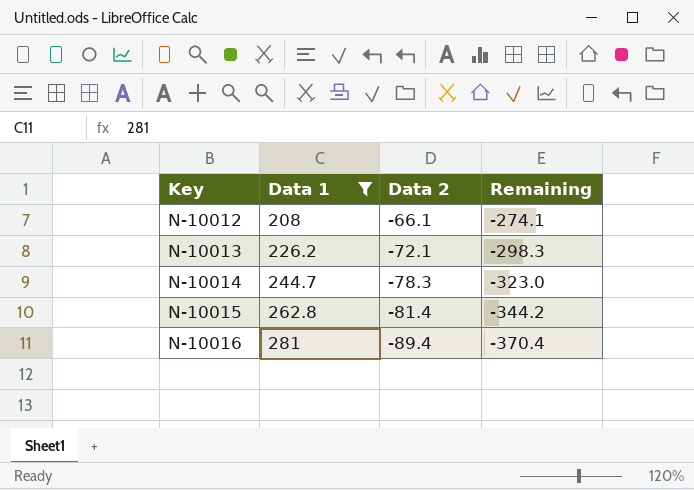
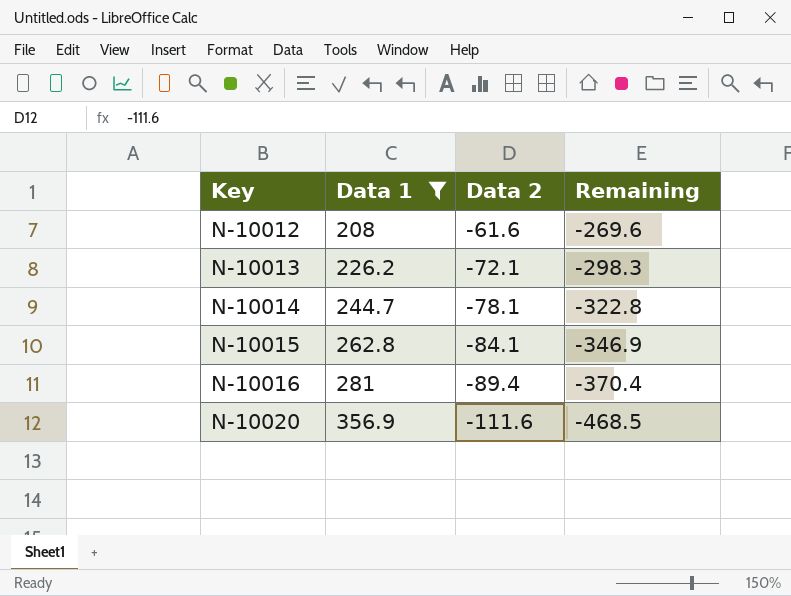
N-10012 | Data 2: -66.1 -> -61.6
N-10012 | Remaining: -274.1 -> -269.6
N-10014 | Data 2: -78.3 -> -78.1
N-10014 | Remaining: -323.0 -> -322.8
N-10015 | Data 2: -81.4 -> -84.1
N-10015 | Remaining: -344.2 -> -346.9
row N-10020: none -> 356.9 | -111.6 | -468.5

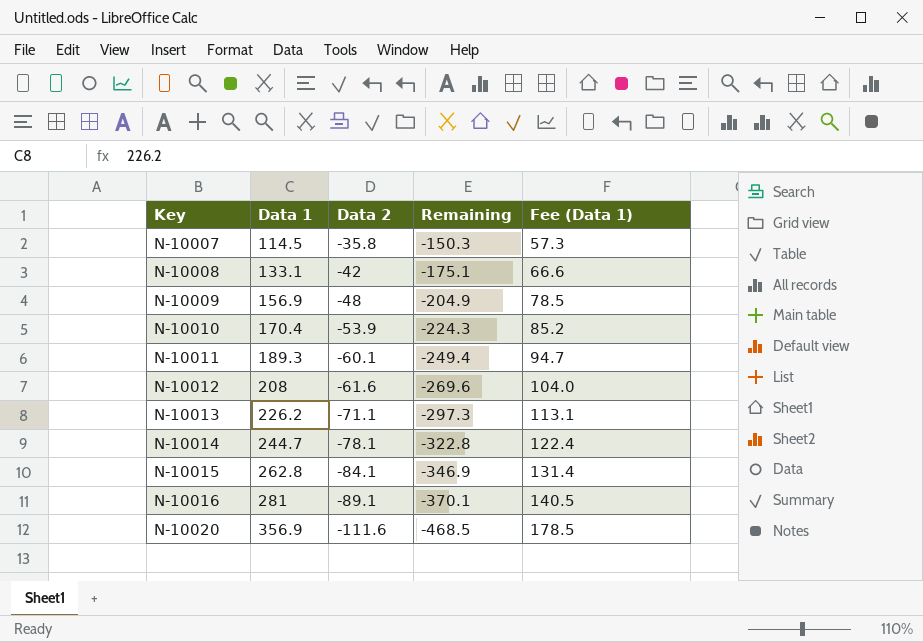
filter: Data 1 >= 208 -> none
column Fee (Data 1) | formula: none -> [Data 1] * 0.5
N-10013 | Data 2: -72.1 -> -71.1
N-10013 | Remaining: -298.3 -> -297.3
N-10016 | Data 2: -89.4 -> -89.1
N-10016 | Remaining: -370.4 -> -370.1

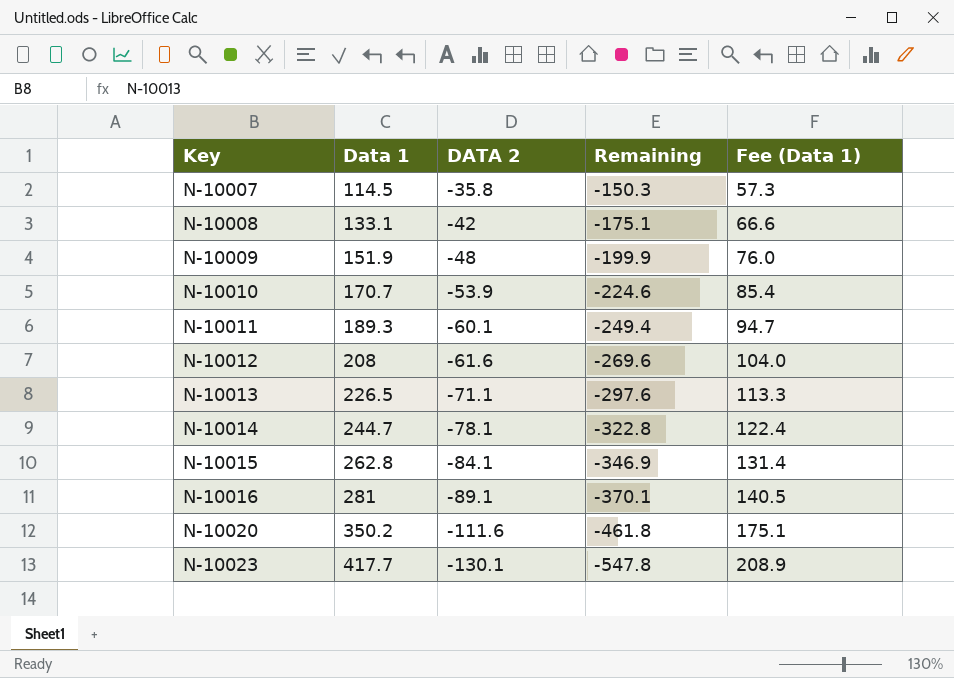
column name: Data 2 -> DATA 2
N-10009 | Data 1: 156.9 -> 151.9
N-10009 | Remaining: -204.9 -> -199.9
N-10009 | Fee (Data 1): 78.5 -> 76.0
N-10010 | Data 1: 170.4 -> 170.7
N-10010 | Remaining: -224.3 -> -224.6
N-10010 | Fee (Data 1): 85.2 -> 85.4
N-10013 | Data 1: 226.2 -> 226.5
N-10013 | Remaining: -297.3 -> -297.6
N-10013 | Fee (Data 1): 113.1 -> 113.3
N-10020 | Data 1: 356.9 -> 350.2
N-10020 | Remaining: -468.5 -> -461.8
N-10020 | Fee (Data 1): 178.5 -> 175.1
row N-10023: none -> 417.7 | -130.1 | -547.8 | 208.9

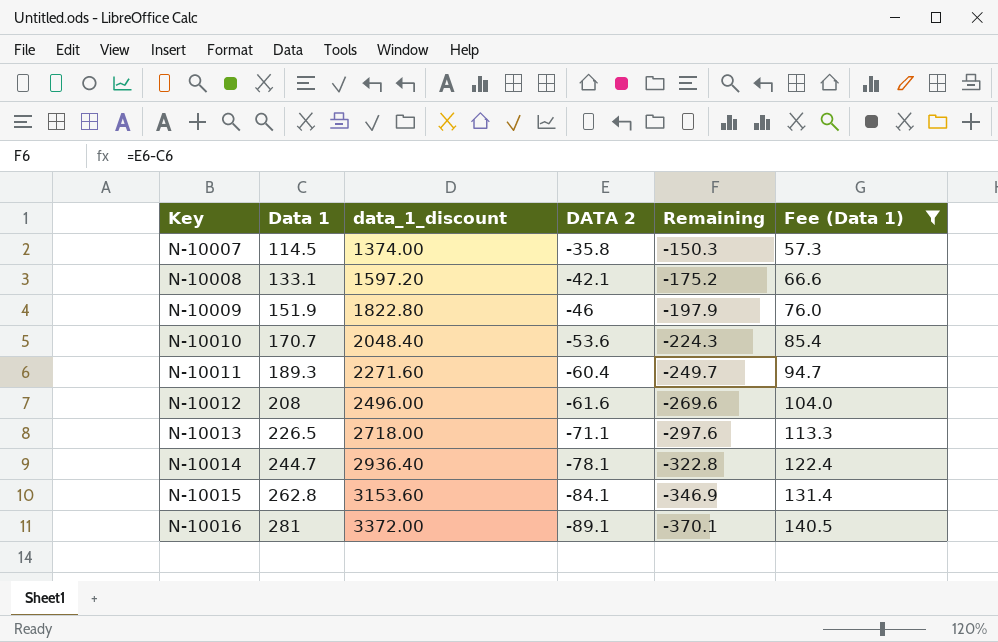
filter: none -> Fee (Data 1) <= 140.5
column data_1_discount | formula: none -> [Data 1] * 12
N-10008 | DATA 2: -42 -> -42.1
N-10008 | Remaining: -175.1 -> -175.2
N-10009 | DATA 2: -48 -> -46
N-10009 | Remaining: -199.9 -> -197.9
N-10010 | DATA 2: -53.9 -> -53.6
N-10010 | Remaining: -224.6 -> -224.3
N-10011 | DATA 2: -60.1 -> -60.4
N-10011 | Remaining: -249.4 -> -249.7

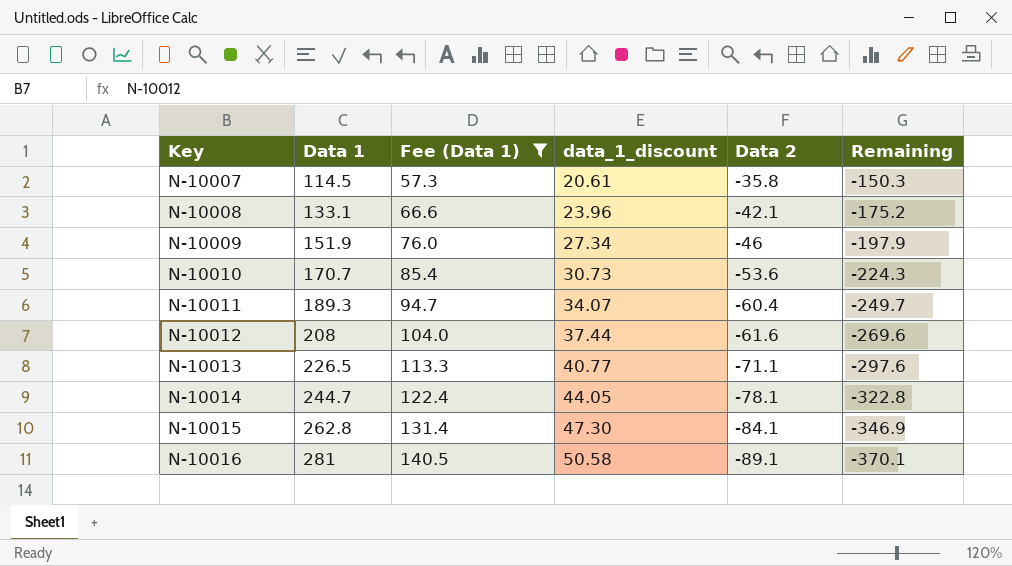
column Fee (Data 1) | position: 6 -> 3
column data_1_discount | formula: [Data 1] * 12 -> [Data 1] * 0.18
column name: DATA 2 -> Data 2

